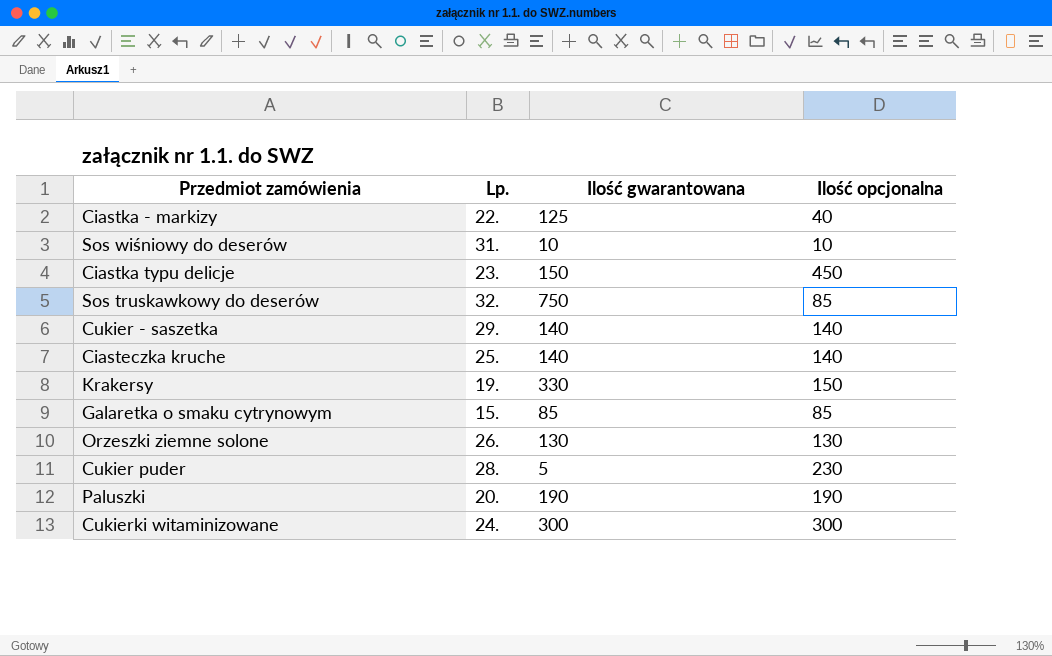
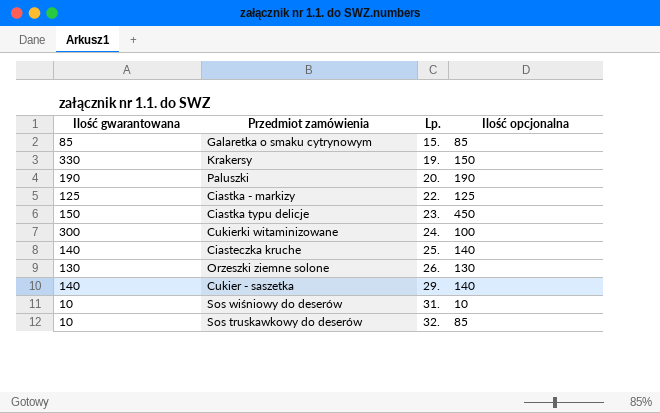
row order: none -> Lp. ascending
column Ilość gwarantowana | position: 3 -> 1
row Cukier puder: 28. | 5 | 230 -> none
Ciastka - markizy | Ilość opcjonalna: 40 -> 125
Cukierki witaminizowane | Ilość opcjonalna: 300 -> 100
Sos truskawkowy do deserów | Ilość gwarantowana: 750 -> 10

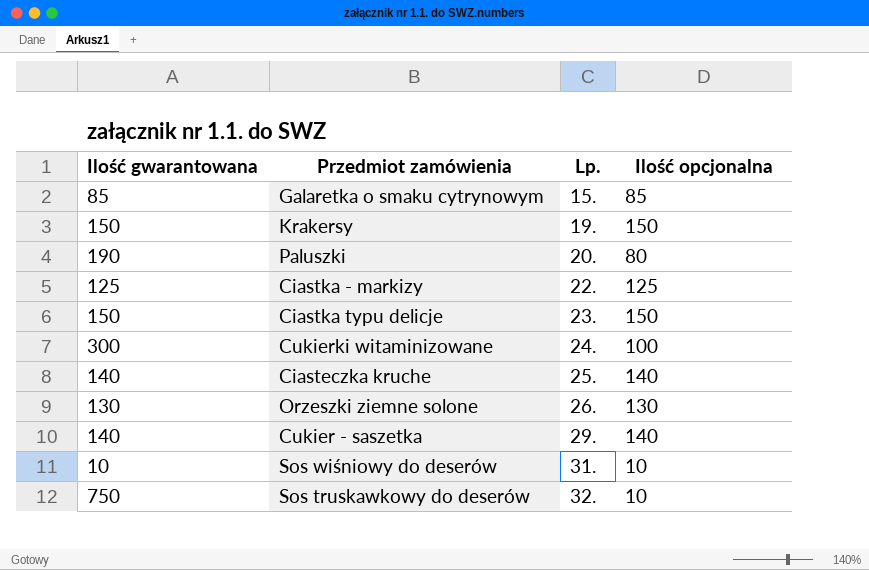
Krakersy | Ilość gwarantowana: 330 -> 150
Paluszki | Ilość opcjonalna: 190 -> 80
Ciastka typu delicje | Ilość opcjonalna: 450 -> 150
Sos truskawkowy do deserów | Ilość gwarantowana: 10 -> 750
Sos truskawkowy do deserów | Ilość opcjonalna: 85 -> 10

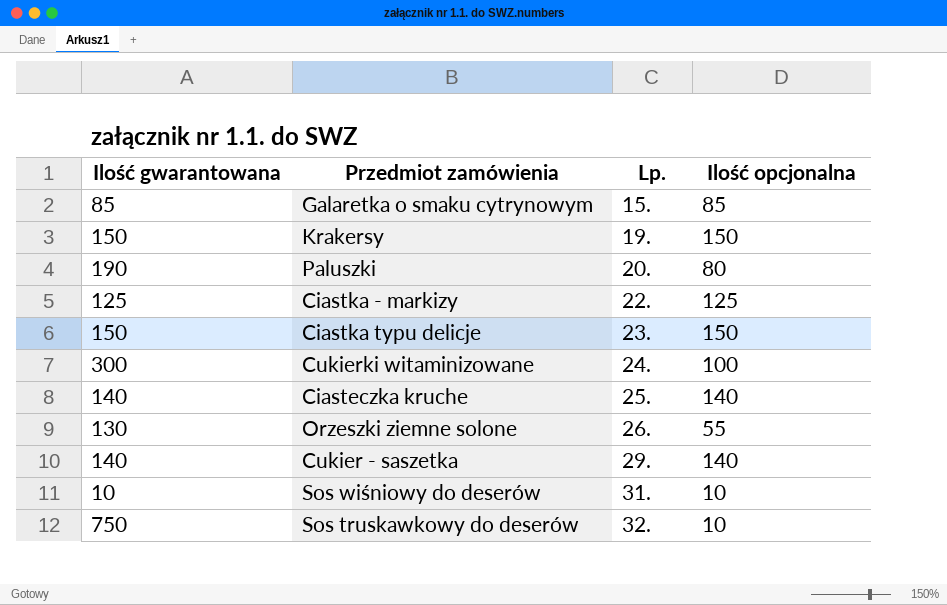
Orzeszki ziemne solone | Ilość opcjonalna: 130 -> 55

